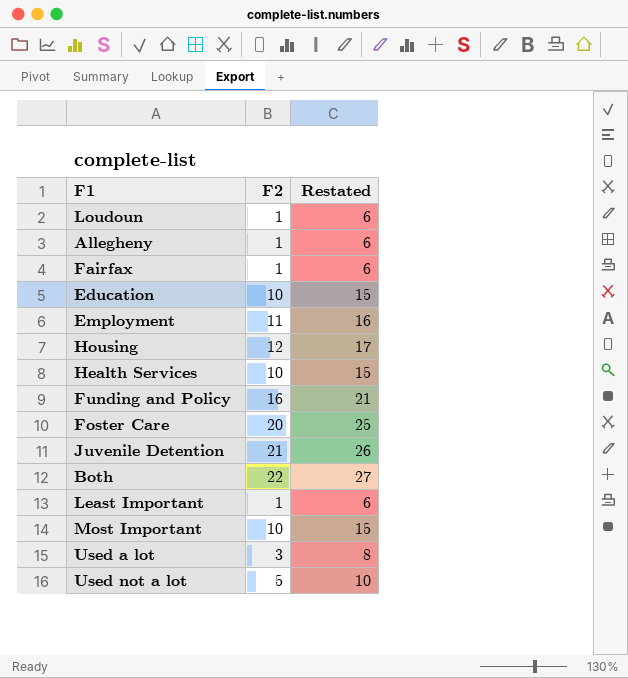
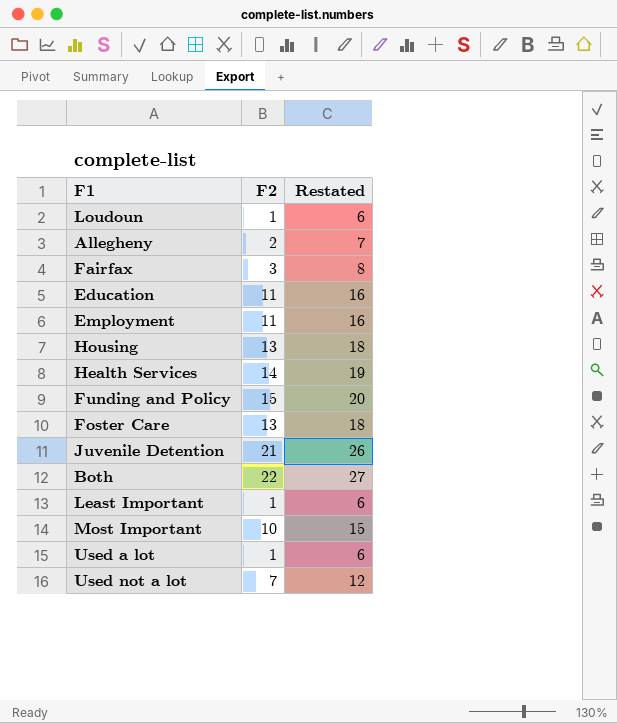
Allegheny | F2: 1 -> 2
Allegheny | Restated: 6 -> 7
Fairfax | F2: 1 -> 3
Fairfax | Restated: 6 -> 8
Education | F2: 10 -> 11
Education | Restated: 15 -> 16
Housing | F2: 12 -> 13
Housing | Restated: 17 -> 18
Health Services | F2: 10 -> 14
Health Services | Restated: 15 -> 19
Funding and Policy | F2: 16 -> 15
Funding and Policy | Restated: 21 -> 20
Foster Care | F2: 20 -> 13
Foster Care | Restated: 25 -> 18
Used a lot | F2: 3 -> 1
Used a lot | Restated: 8 -> 6
Used not a lot | F2: 5 -> 7
Used not a lot | Restated: 10 -> 12

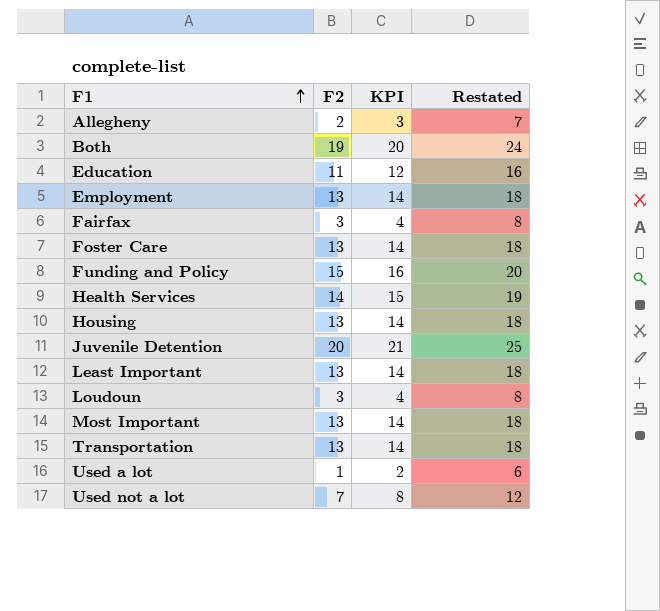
row order: none -> F1 ascending
column KPI | formula: none -> [F2] + 1
Both | F2: 22 -> 19
Both | Restated: 27 -> 24
Employment | F2: 11 -> 13
Employment | Restated: 16 -> 18
Juvenile Detention | F2: 21 -> 20
Juvenile Detention | Restated: 26 -> 25
Least Important | F2: 1 -> 13
Least Important | Restated: 6 -> 18
Loudoun | F2: 1 -> 3
Loudoun | Restated: 6 -> 8
Most Important | F2: 10 -> 13
Most Important | Restated: 15 -> 18
row Transportation: none -> 13 | 14 | 18

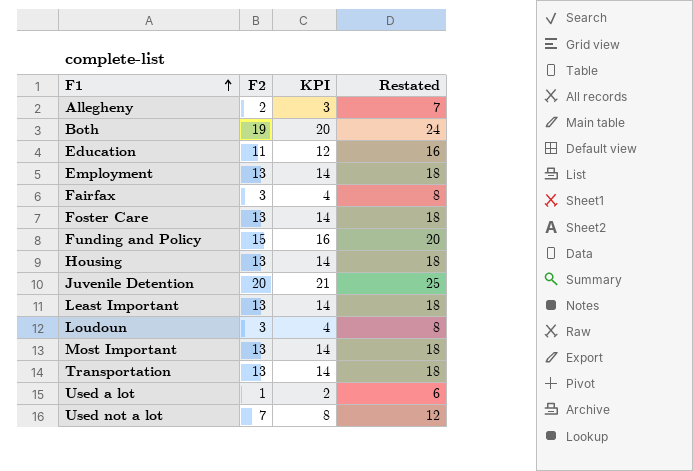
row Health Services: 14 | 15 | 19 -> none

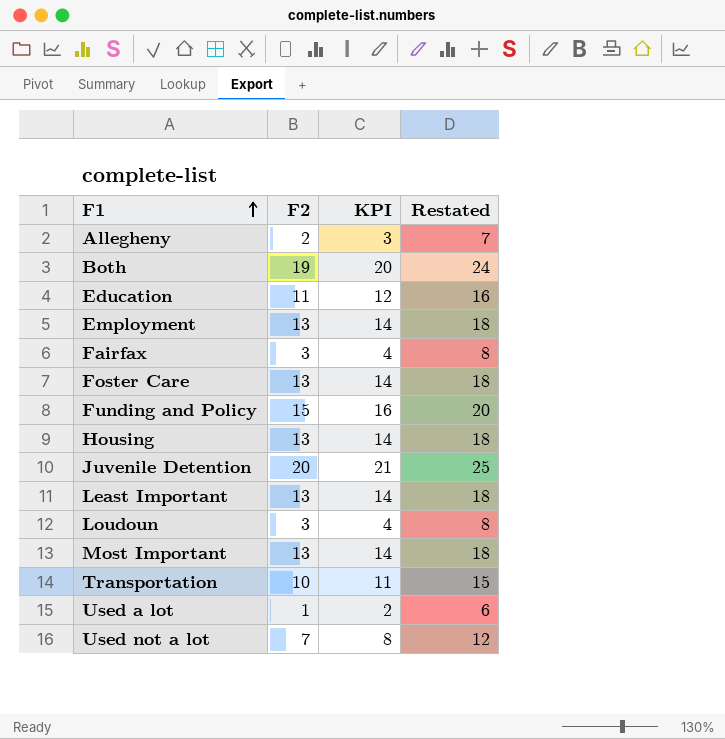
Transportation | F2: 13 -> 10
Transportation | KPI: 14 -> 11
Transportation | Restated: 18 -> 15

